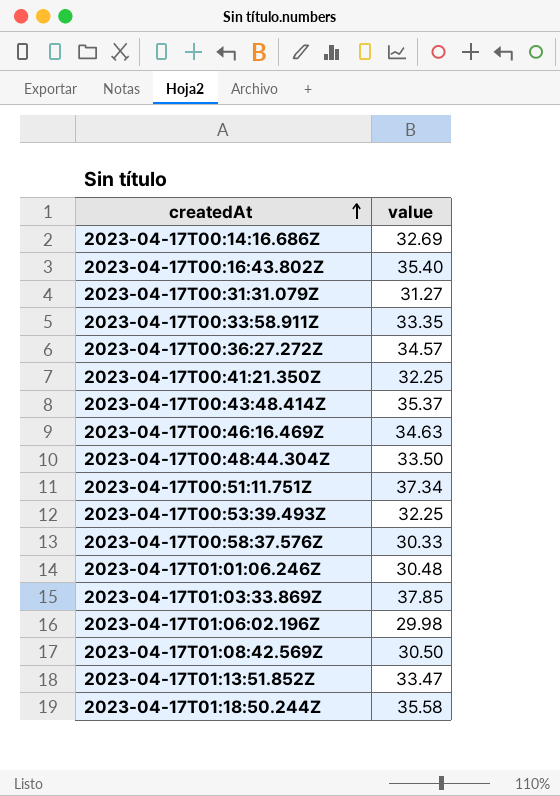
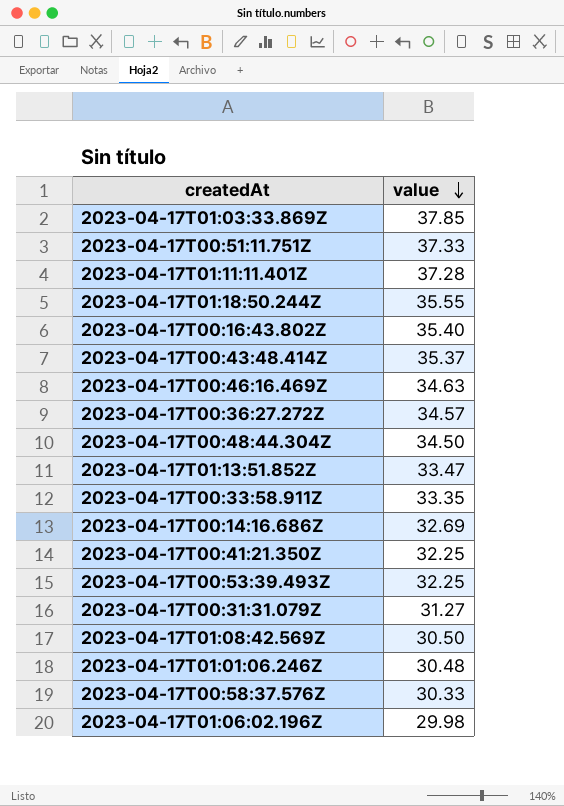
row order: createdAt ascending -> value descending
2023-04-17T00:51:11.751Z | value: 37.34 -> 37.33
row 2023-04-17T01:11:11.401Z: none -> 37.28
2023-04-17T01:18:50.244Z | value: 35.58 -> 35.55
2023-04-17T00:48:44.304Z | value: 33.50 -> 34.50

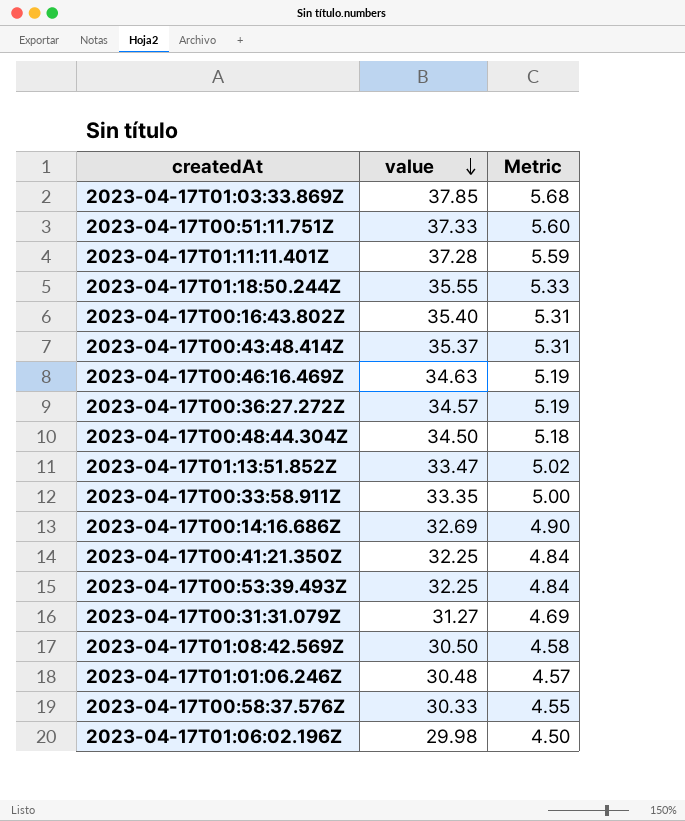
column Metric | formula: none -> [value] * 0.15

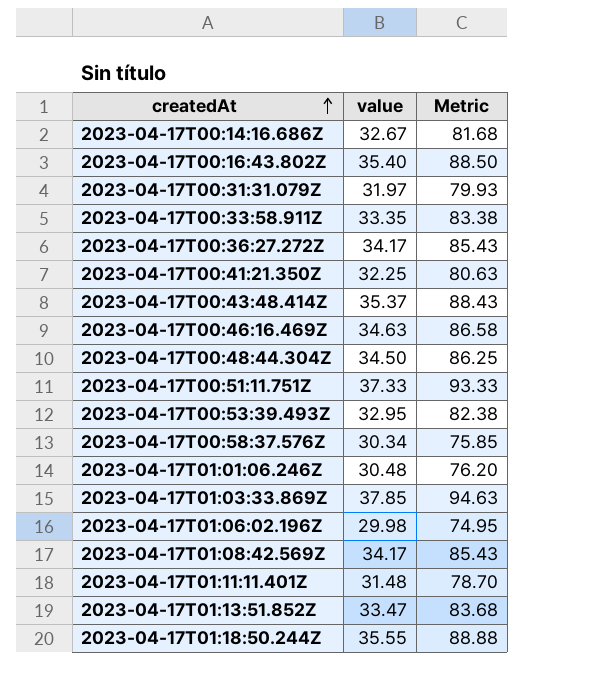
row order: value descending -> createdAt ascending
column Metric | formula: [value] * 0.15 -> [value] * 2.5
2023-04-17T00:14:16.686Z | value: 32.69 -> 32.67
2023-04-17T00:31:31.079Z | value: 31.27 -> 31.97
2023-04-17T00:36:27.272Z | value: 34.57 -> 34.17
2023-04-17T00:53:39.493Z | value: 32.25 -> 32.95
2023-04-17T00:58:37.576Z | value: 30.33 -> 30.34
2023-04-17T01:08:42.569Z | value: 30.50 -> 34.17
2023-04-17T01:11:11.401Z | value: 37.28 -> 31.48

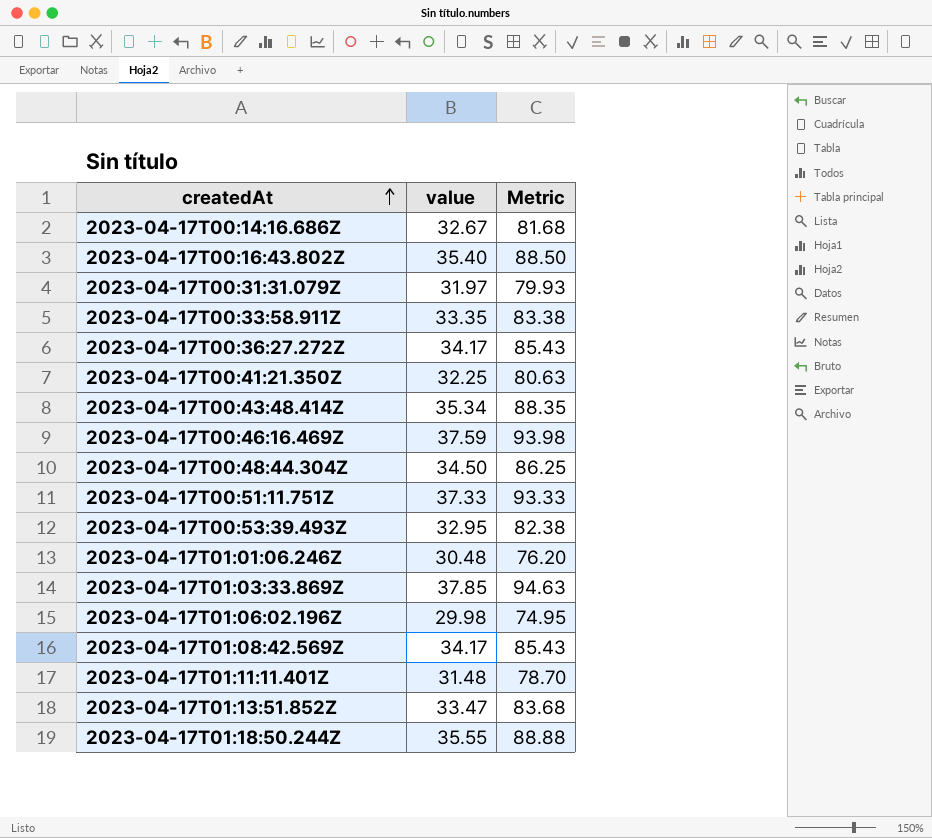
row 2023-04-17T00:58:37.576Z: 30.34 | 75.85 -> none
2023-04-17T00:43:48.414Z | value: 35.37 -> 35.34
2023-04-17T00:43:48.414Z | Metric: 88.43 -> 88.35
2023-04-17T00:46:16.469Z | value: 34.63 -> 37.59
2023-04-17T00:46:16.469Z | Metric: 86.58 -> 93.98

